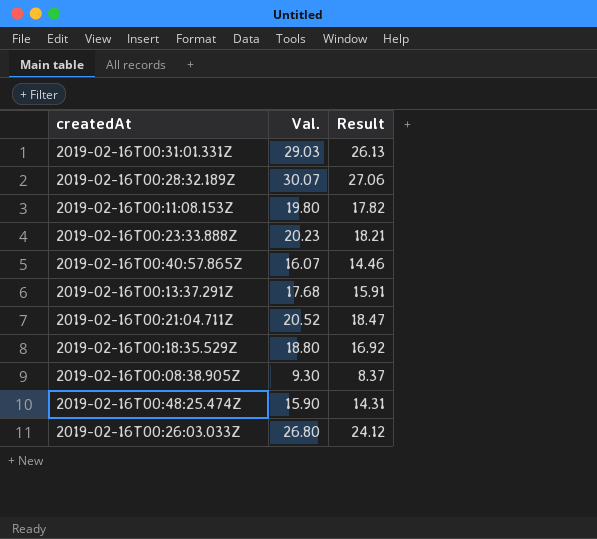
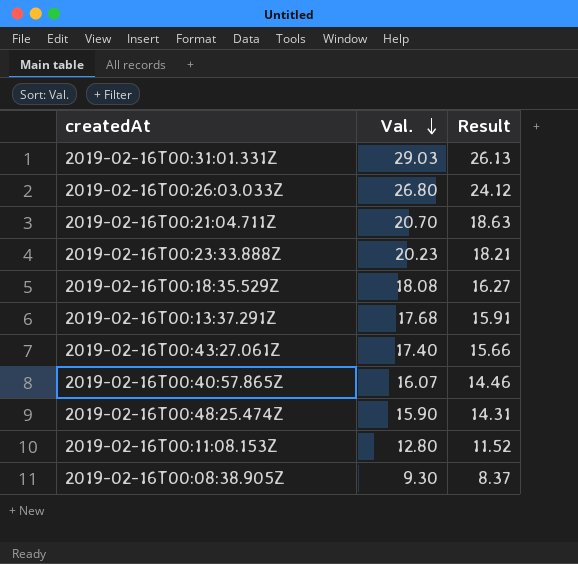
row order: none -> Val. descending
row 2019-02-16T00:28:32.189Z: 30.07 | 27.06 -> none
2019-02-16T00:21:04.711Z | Val.: 20.52 -> 20.70
2019-02-16T00:21:04.711Z | Result: 18.47 -> 18.63
2019-02-16T00:18:35.529Z | Val.: 18.80 -> 18.08
2019-02-16T00:18:35.529Z | Result: 16.92 -> 16.27
row 2019-02-16T00:43:27.061Z: none -> 17.40 | 15.66
2019-02-16T00:11:08.153Z | Val.: 19.80 -> 12.80
2019-02-16T00:11:08.153Z | Result: 17.82 -> 11.52

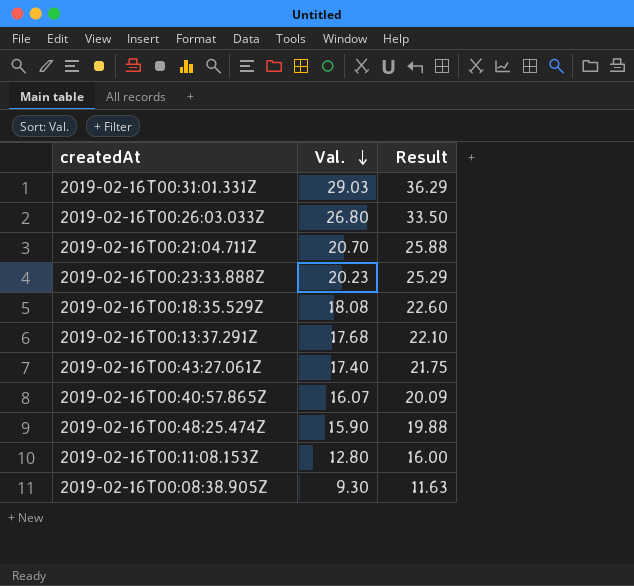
column Result | formula: [Val.] * 0.9 -> [Val.] * 1.25

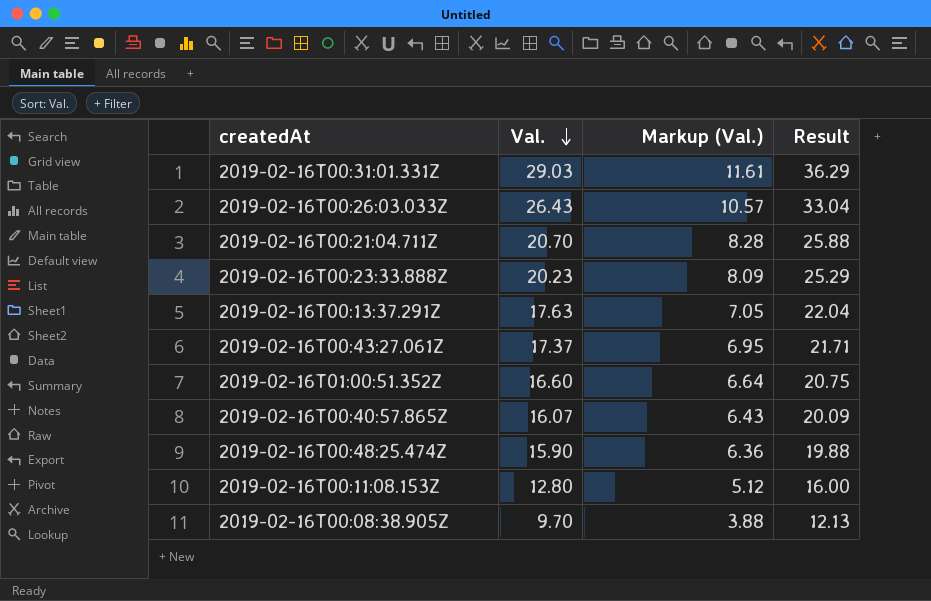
column Markup (Val.) | formula: none -> [Val.] * 0.4
row 2019-02-16T00:18:35.529Z: 18.08 | 22.60 -> none
2019-02-16T00:26:03.033Z | Val.: 26.80 -> 26.43
2019-02-16T00:26:03.033Z | Result: 33.50 -> 33.04
2019-02-16T00:13:37.291Z | Val.: 17.68 -> 17.63
2019-02-16T00:13:37.291Z | Result: 22.10 -> 22.04
2019-02-16T00:43:27.061Z | Val.: 17.40 -> 17.37
2019-02-16T00:43:27.061Z | Result: 21.75 -> 21.71
row 2019-02-16T01:00:51.352Z: none -> 16.60 | 6.64 | 20.75
2019-02-16T00:08:38.905Z | Val.: 9.30 -> 9.70
2019-02-16T00:08:38.905Z | Result: 11.63 -> 12.13

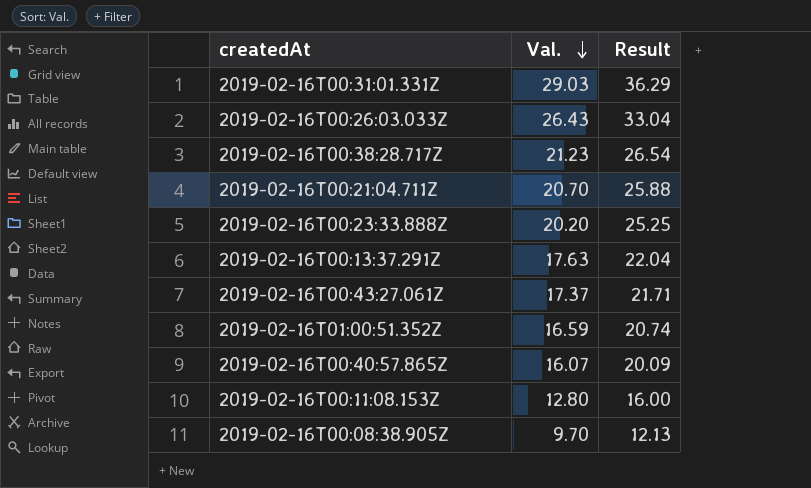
column Markup (Val.) | formula: [Val.] * 0.4 -> none
row 2019-02-16T00:48:25.474Z: 15.90 | 6.36 | 19.88 -> none
row 2019-02-16T00:38:28.717Z: none -> 21.23 | 26.54
2019-02-16T00:23:33.888Z | Val.: 20.23 -> 20.20
2019-02-16T00:23:33.888Z | Result: 25.29 -> 25.25
2019-02-16T01:00:51.352Z | Val.: 16.60 -> 16.59
2019-02-16T01:00:51.352Z | Result: 20.75 -> 20.74

